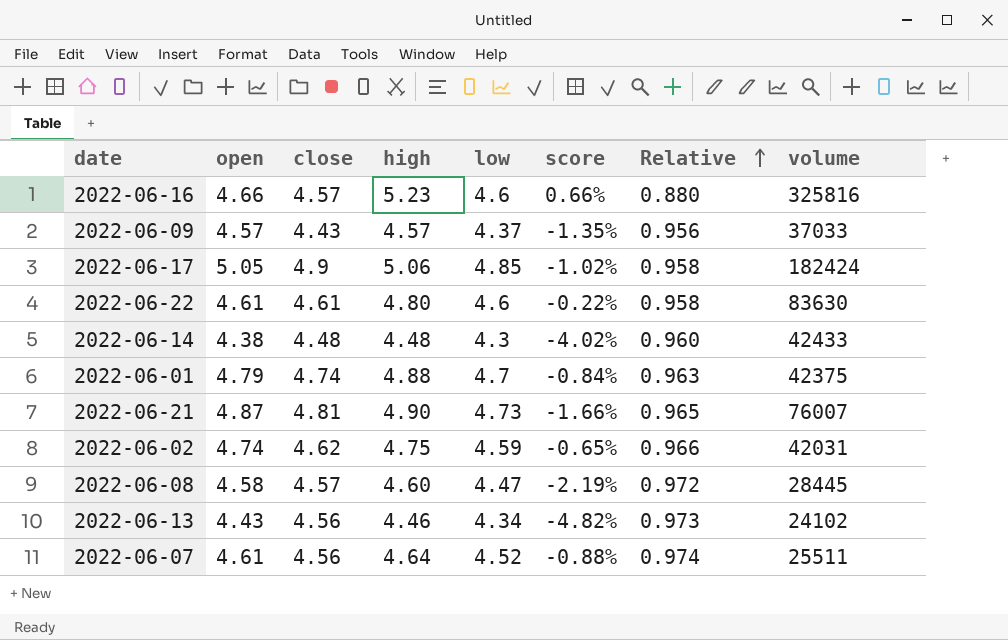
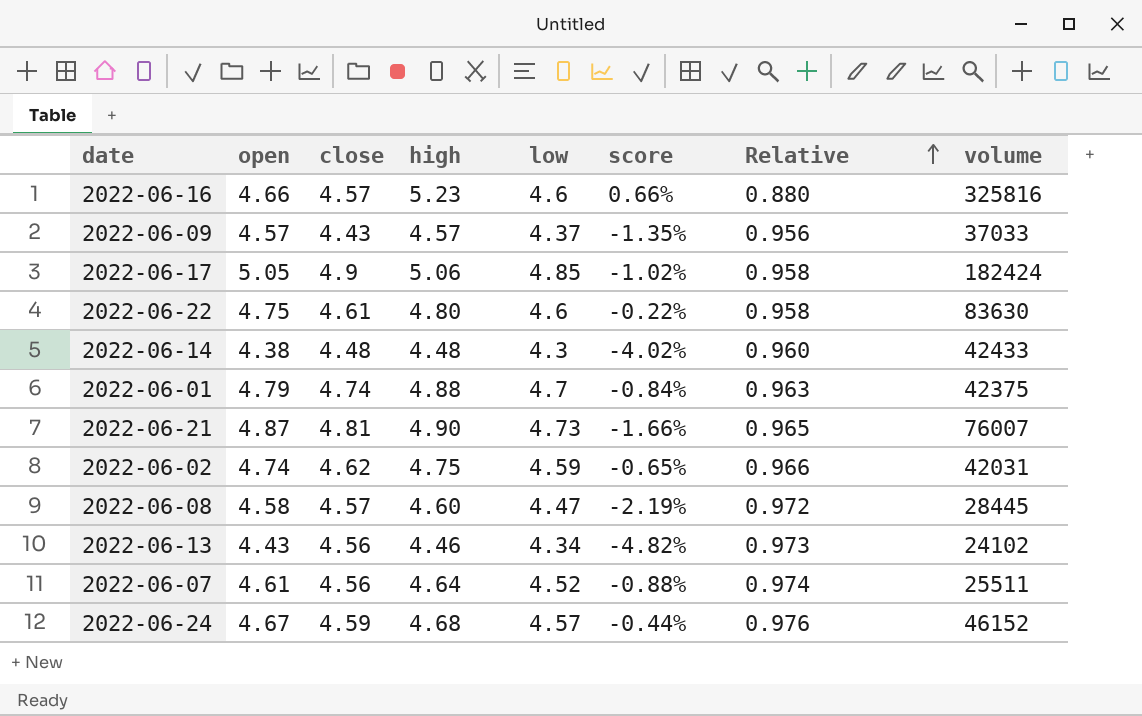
2022-06-22 | open: 4.61 -> 4.75
row 2022-06-24: none -> 4.67 | 4.59 | 4.68 | 4.57 | -0.44% | 0.976 | 46152

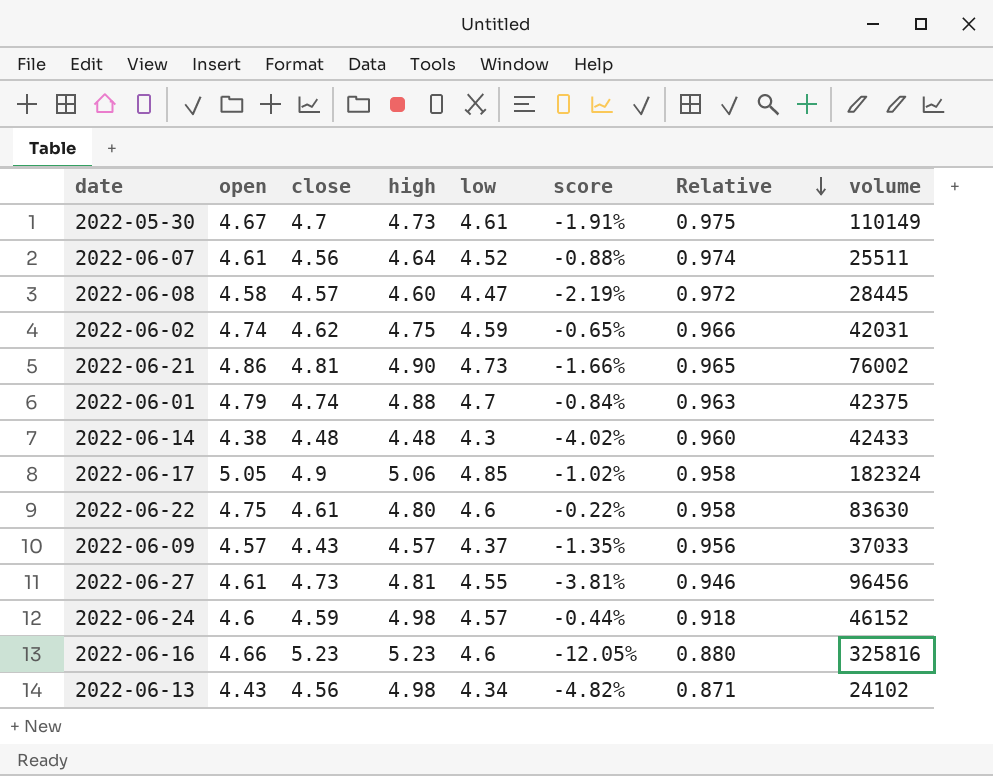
row order: Relative ascending -> Relative descending
row 2022-05-30: none -> 4.67 | 4.7 | 4.73 | 4.61 | -1.91% | 0.975 | 110149
2022-06-21 | open: 4.87 -> 4.86
2022-06-21 | volume: 76007 -> 76002
2022-06-17 | volume: 182424 -> 182324
row 2022-06-27: none -> 4.61 | 4.73 | 4.81 | 4.55 | -3.81% | 0.946 | 96456
2022-06-24 | open: 4.67 -> 4.6
2022-06-24 | high: 4.68 -> 4.98
2022-06-24 | Relative: 0.976 -> 0.918
2022-06-16 | close: 4.57 -> 5.23
2022-06-16 | score: 0.66% -> -12.05%
2022-06-13 | high: 4.46 -> 4.98
2022-06-13 | Relative: 0.973 -> 0.871

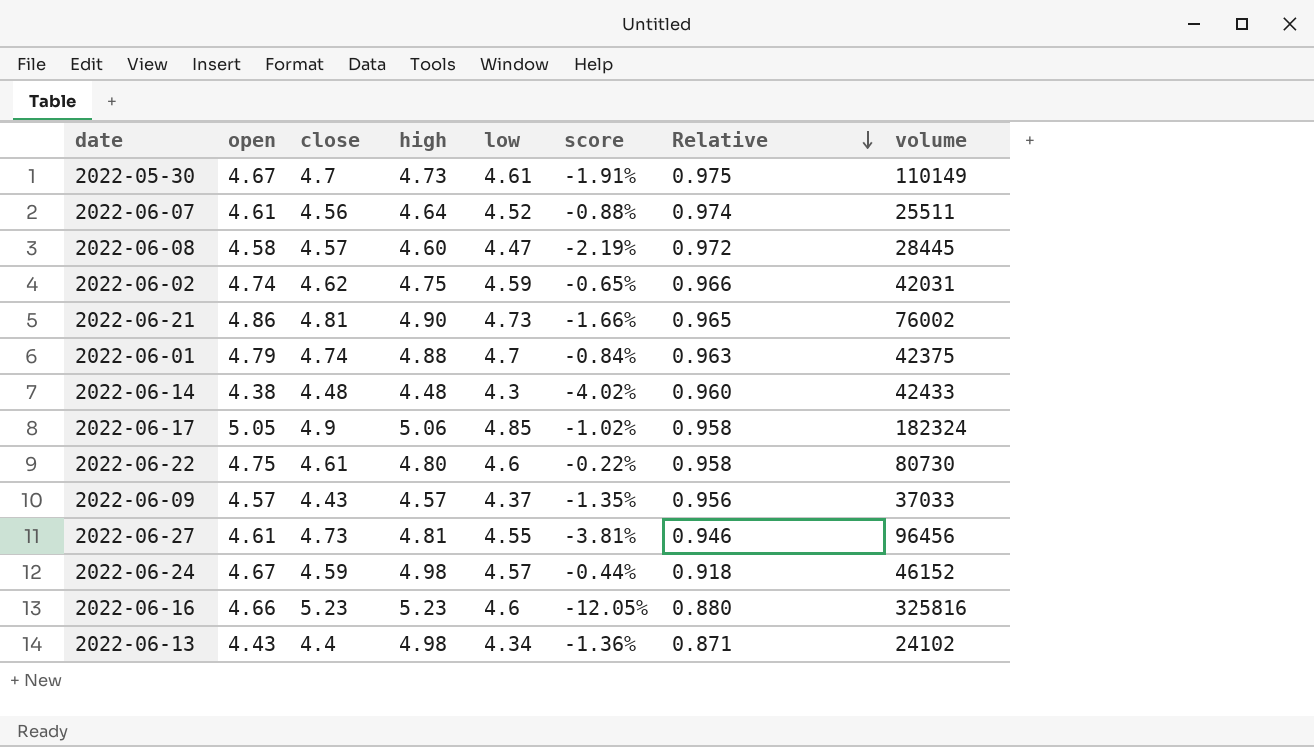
2022-06-22 | volume: 83630 -> 80730
2022-06-24 | open: 4.6 -> 4.67
2022-06-13 | close: 4.56 -> 4.4
2022-06-13 | score: -4.82% -> -1.36%

